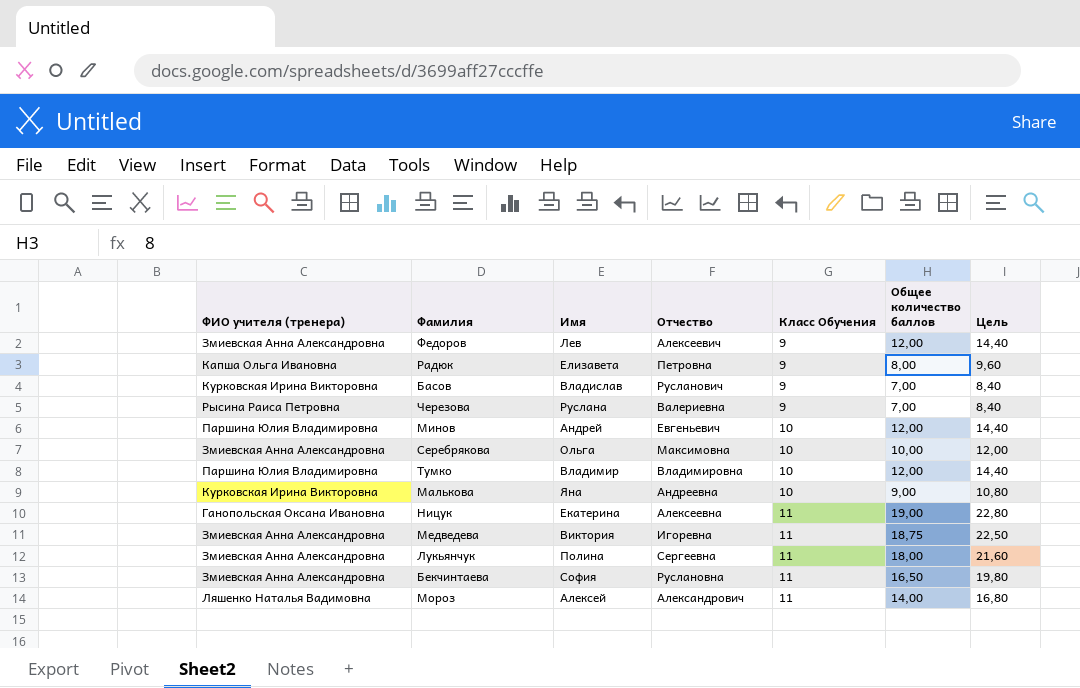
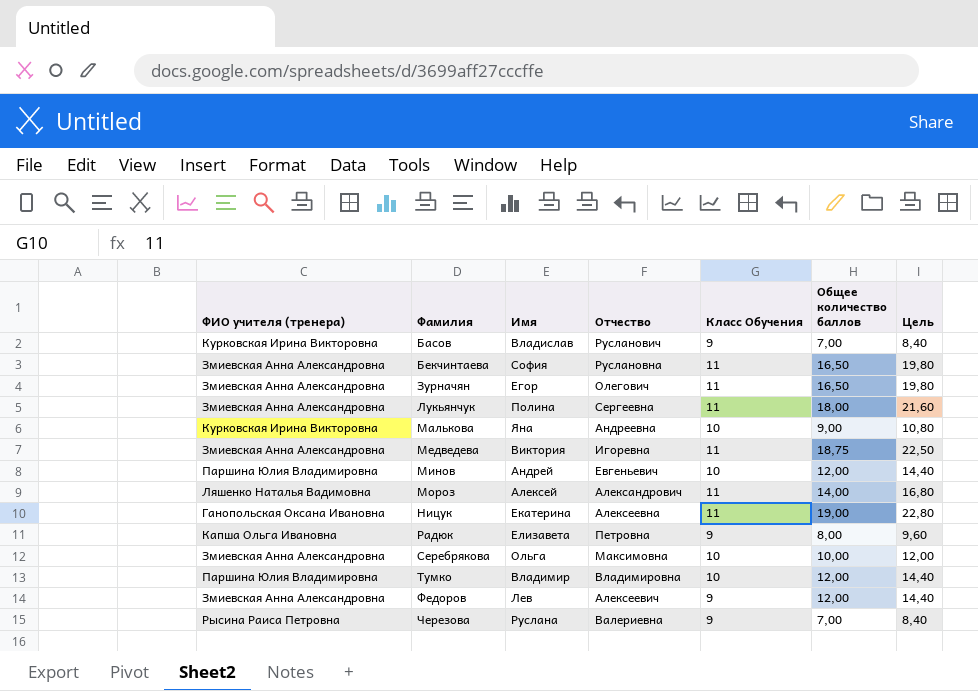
row order: Класс Обучения ascending -> Фамилия ascending
row Зурначян: none -> Змиевская Анна Александровна | Егор | Олегович | 11 | 16,50 | 19,80

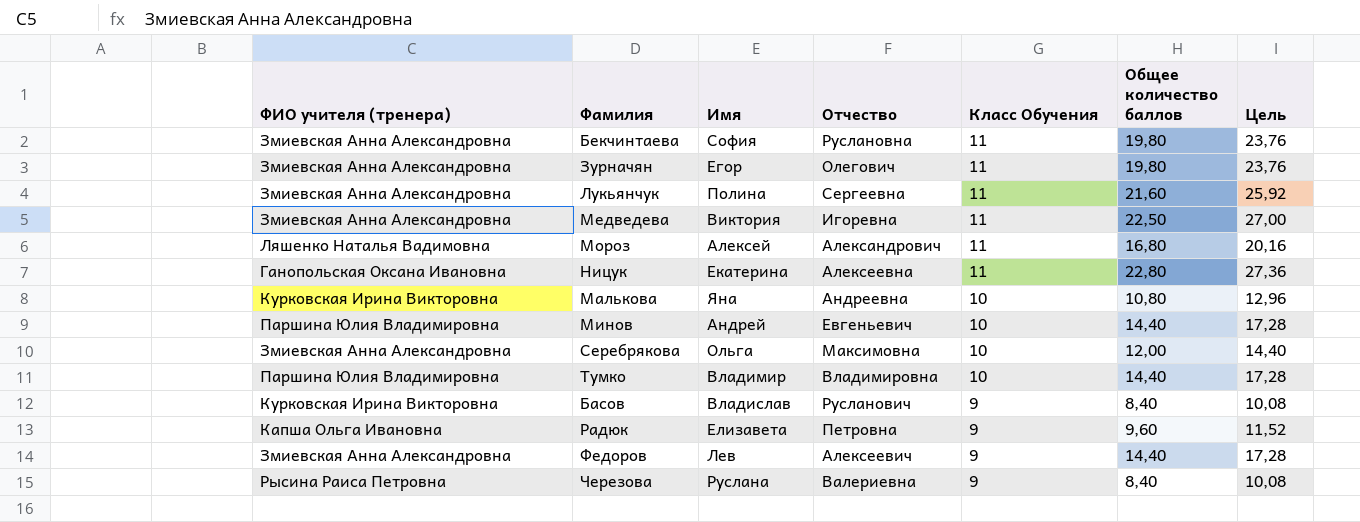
row order: Фамилия ascending -> Класс Обучения descending
Бекчинтаева | Общее количество баллов: 16,50 -> 19,80
Бекчинтаева | Цель: 19,80 -> 23,76
Зурначян | Общее количество баллов: 16,50 -> 19,80
Зурначян | Цель: 19,80 -> 23,76
Лукьянчук | Общее количество баллов: 18,00 -> 21,60
Лукьянчук | Цель: 21,60 -> 25,92
Медведева | Общее количество баллов: 18,75 -> 22,50
Медведева | Цель: 22,50 -> 27,00
Мороз | Общее количество баллов: 14,00 -> 16,80
Мороз | Цель: 16,80 -> 20,16
Ницук | Общее количество баллов: 19,00 -> 22,80
Ницук | Цель: 22,80 -> 27,36
Малькова | Общее количество баллов: 9,00 -> 10,80
Малькова | Цель: 10,80 -> 12,96
Минов | Общее количество баллов: 12,00 -> 14,40
Минов | Цель: 14,40 -> 17,28
Серебрякова | Общее количество баллов: 10,00 -> 12,00
Серебрякова | Цель: 12,00 -> 14,40
Тумко | Общее количество баллов: 12,00 -> 14,40
Тумко | Цель: 14,40 -> 17,28
Басов | Общее количество баллов: 7,00 -> 8,40
Басов | Цель: 8,40 -> 10,08
Радюк | Общее количество баллов: 8,00 -> 9,60
Радюк | Цель: 9,60 -> 11,52
Федоров | Общее количество баллов: 12,00 -> 14,40
Федоров | Цель: 14,40 -> 17,28
Черезова | Общее количество баллов: 7,00 -> 8,40
Черезова | Цель: 8,40 -> 10,08

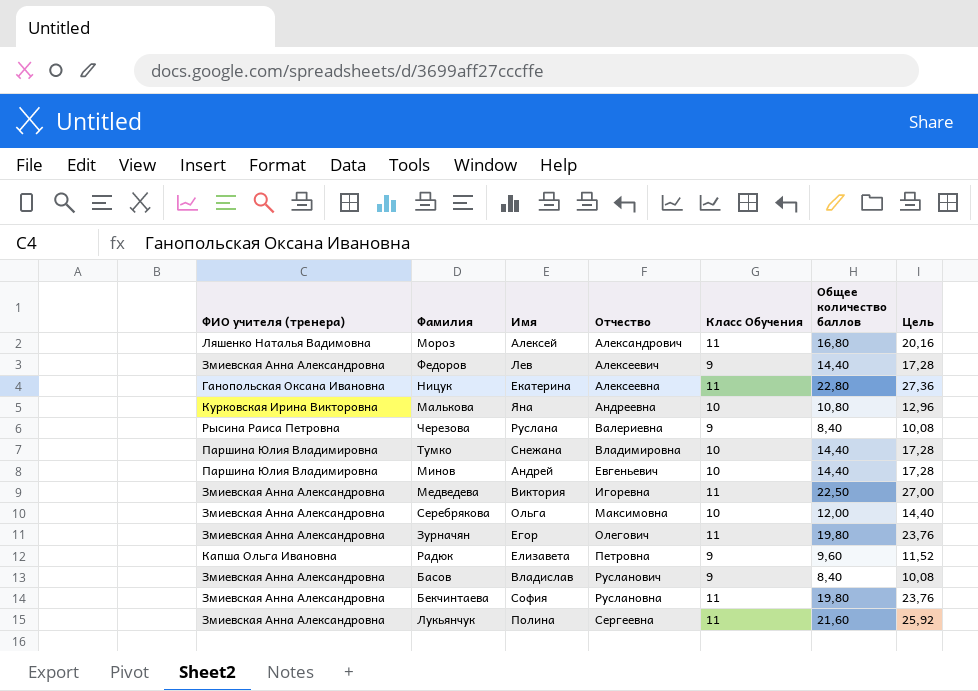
row order: Класс Обучения descending -> Отчество ascending
Тумко | Имя: Владимир -> Снежана
Басов | ФИО учителя (тренера): Курковская Ирина Викторовна -> Змиевская Анна Александровна

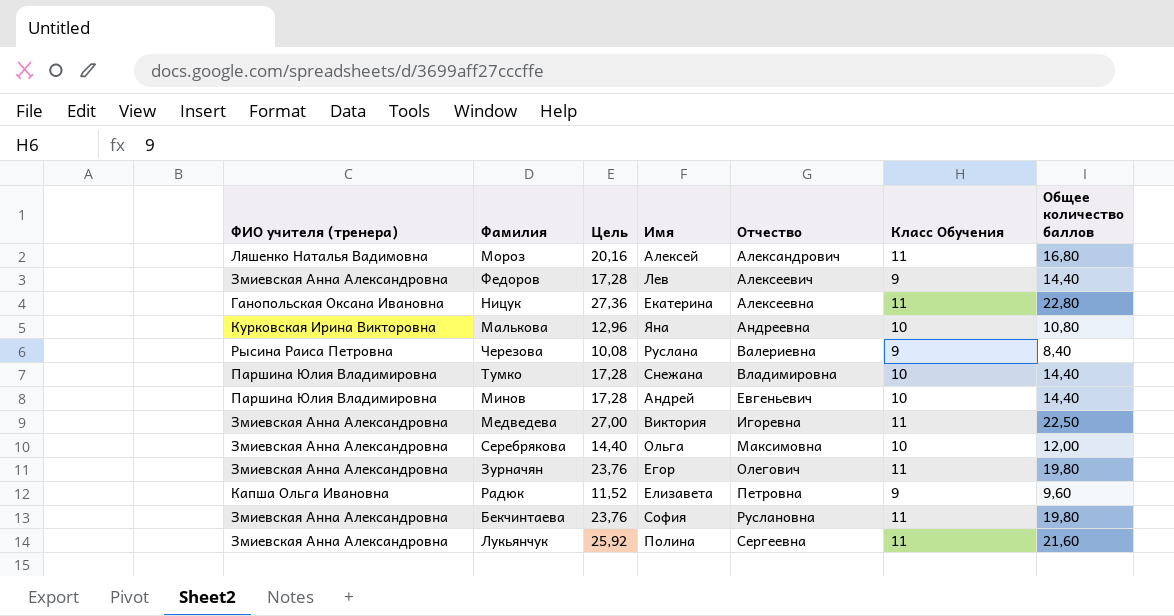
column Цель | position: 7 -> 3
row Басов: Змиевская Анна Александровна | Владислав | Русланович | 9 | 8,40 | 10,08 -> none

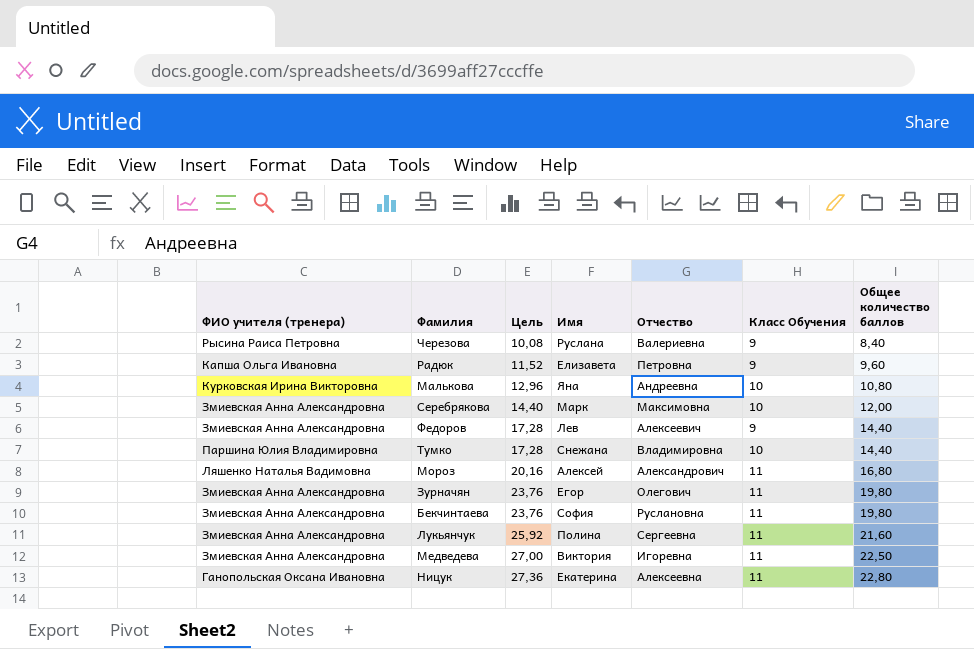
row order: Отчество ascending -> Цель ascending
row Минов: Паршина Юлия Владимировна | 17,28 | Андрей | Евгеньевич | 10 | 14,40 -> none
Серебрякова | Имя: Ольга -> Марк

